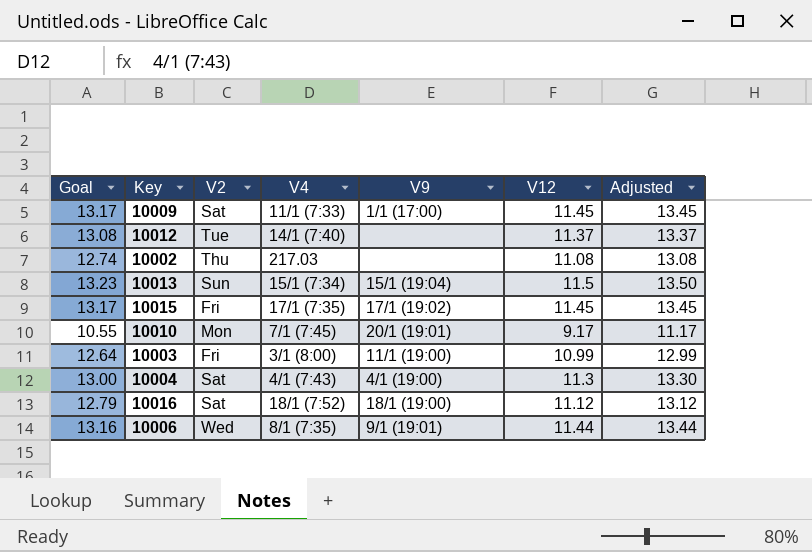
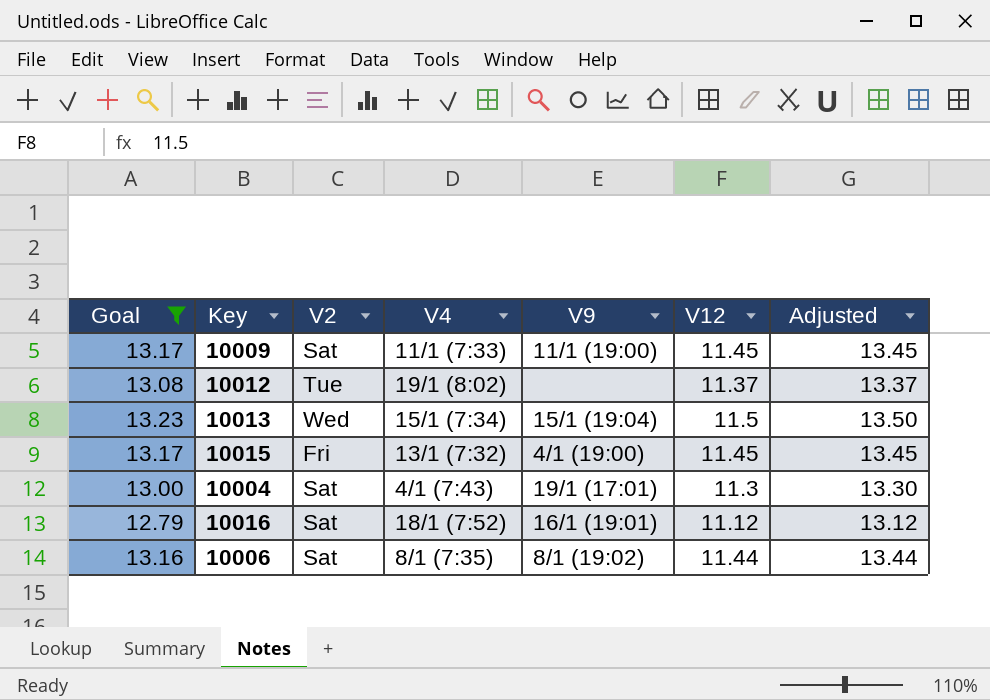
filter: none -> Goal >= 12.79
10009 | V9: 1/1 (17:00) -> 11/1 (19:00)
10012 | V4: 14/1 (7:40) -> 19/1 (8:02)
10013 | V2: Sun -> Wed
10015 | V4: 17/1 (7:35) -> 13/1 (7:32)
10015 | V9: 17/1 (19:02) -> 4/1 (19:00)
10004 | V9: 4/1 (19:00) -> 19/1 (17:01)
10016 | V9: 18/1 (19:00) -> 16/1 (19:01)
10006 | V2: Wed -> Sat
10006 | V9: 9/1 (19:01) -> 8/1 (19:02)

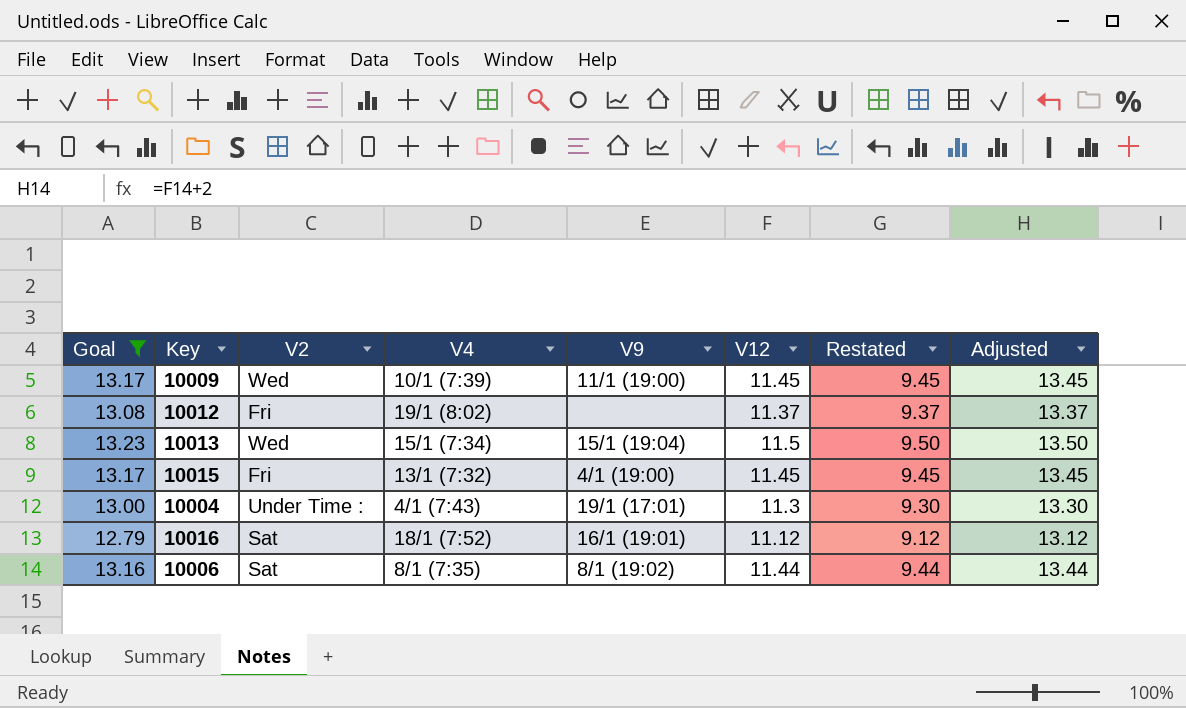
column Restated | formula: none -> [V12] - 2
10009 | V2: Sat -> Wed
10009 | V4: 11/1 (7:33) -> 10/1 (7:39)
10012 | V2: Tue -> Fri
10004 | V2: Sat -> Under Time :

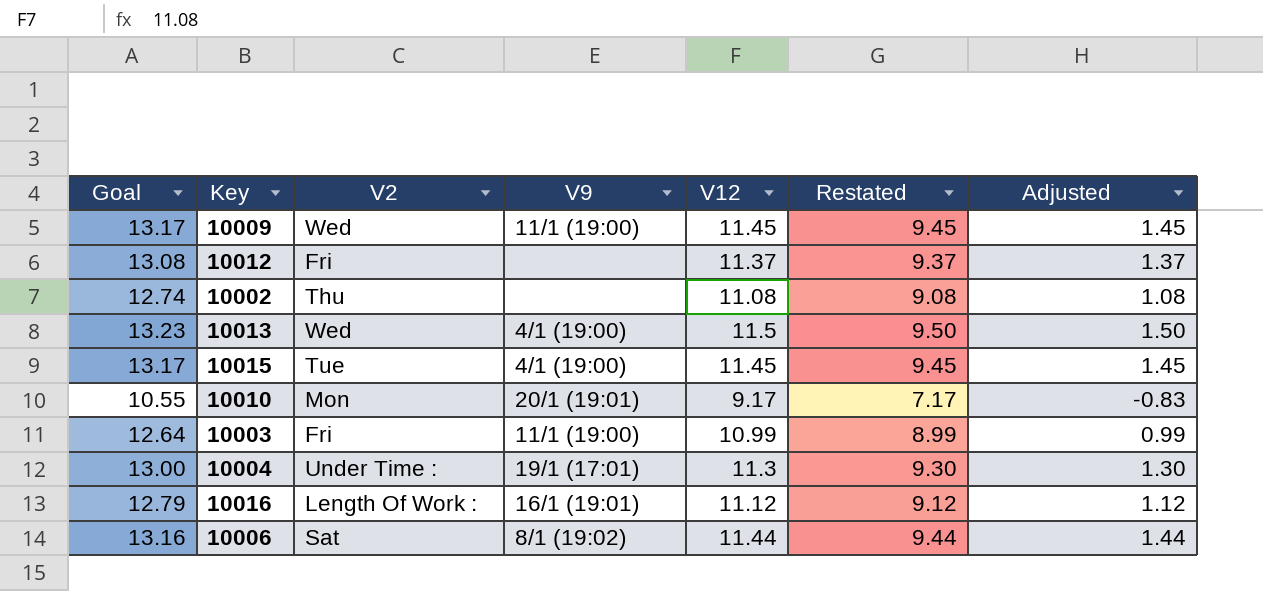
filter: Goal >= 12.79 -> none
column V4 | position: 4 -> none
column Adjusted | formula: [V12] + 2 -> [V12] - 10
10013 | V9: 15/1 (19:04) -> 4/1 (19:00)
10015 | V2: Fri -> Tue
10016 | V2: Sat -> Length Of Work :

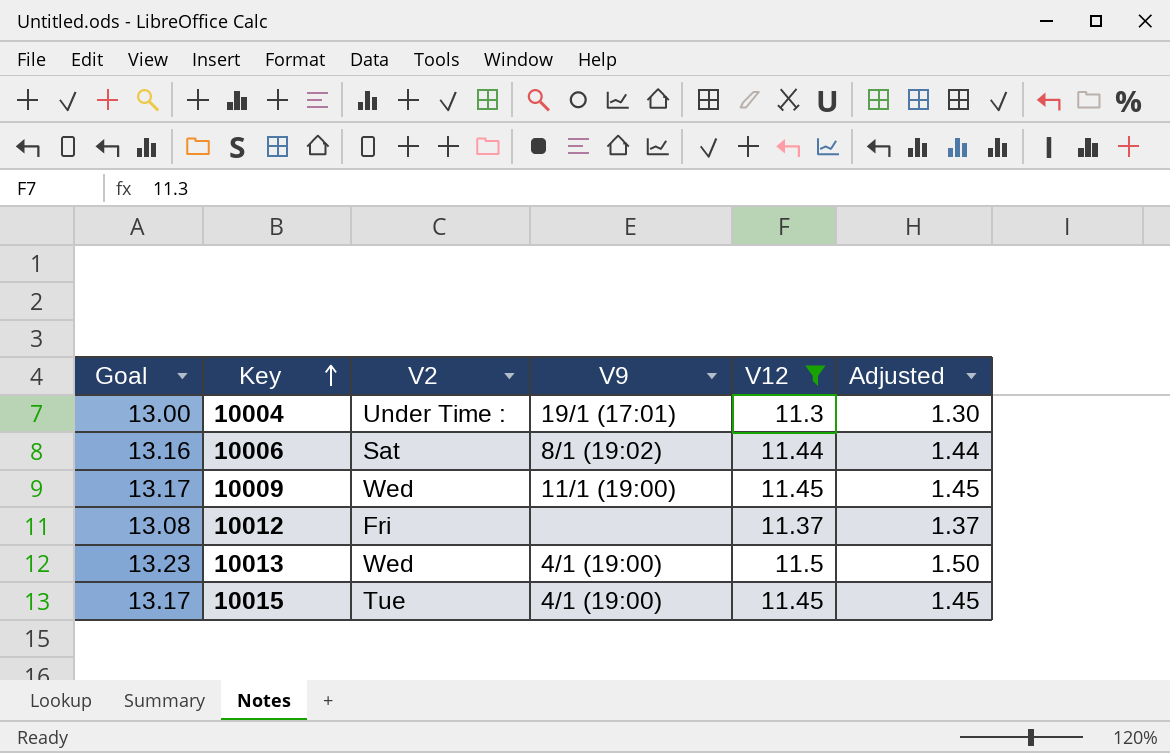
filter: none -> V12 >= 11.3
row order: none -> Key ascending
column Restated | formula: [V12] - 2 -> none

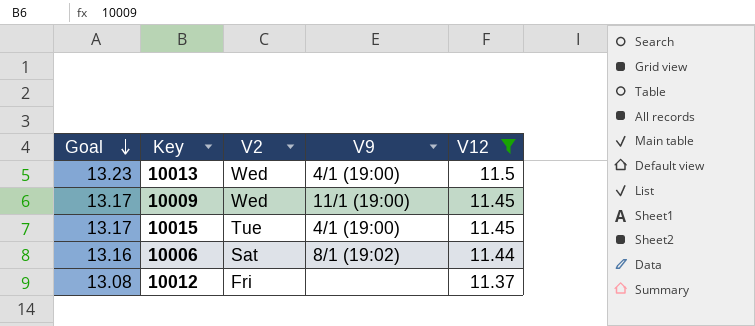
row order: Key ascending -> Goal descending
column Adjusted | formula: [V12] - 10 -> none
row 10004: 13.00 | Under Time : | 19/1 (17:01) | 11.3 | 1.30 -> none

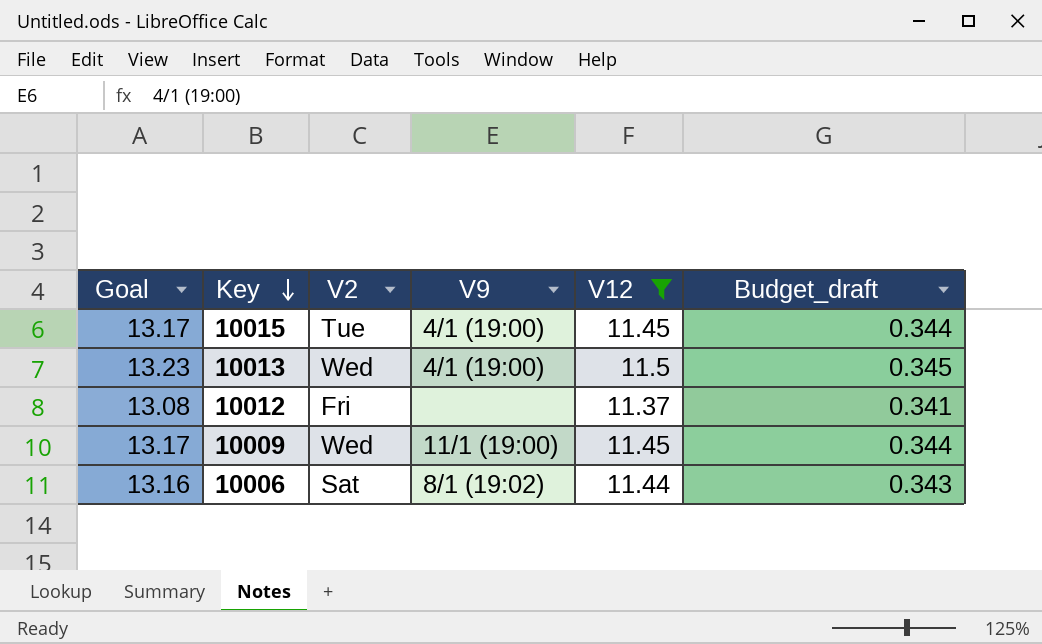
row order: Goal descending -> Key descending
column Budget_draft | formula: none -> [V12] * 0.03

